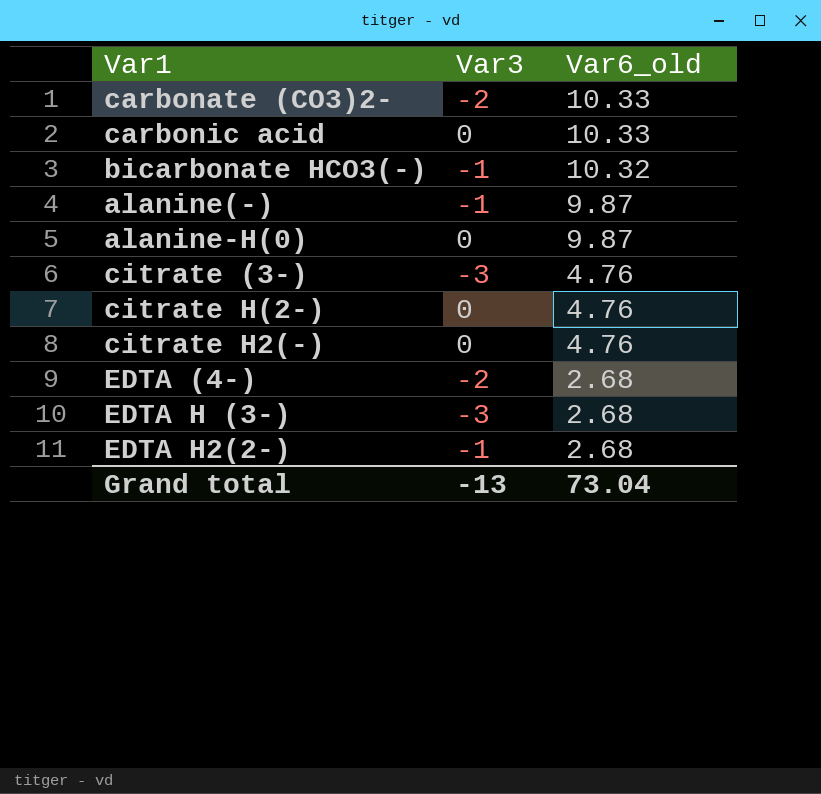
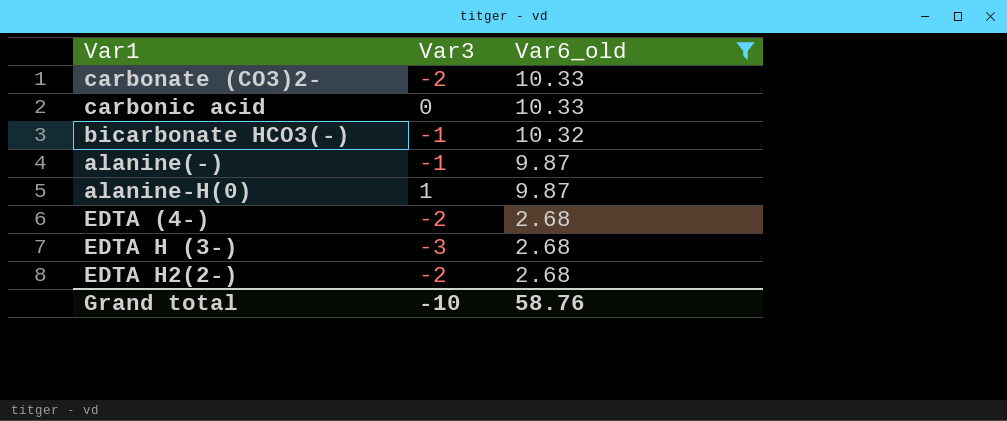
filter: none -> Var6_old != 4.76
alanine-H(0) | Var3: 0 -> 1
EDTA H2(2-) | Var3: -1 -> -2
Grand total | Var3: -13 -> -10
Grand total | Var6_old: 73.04 -> 58.76

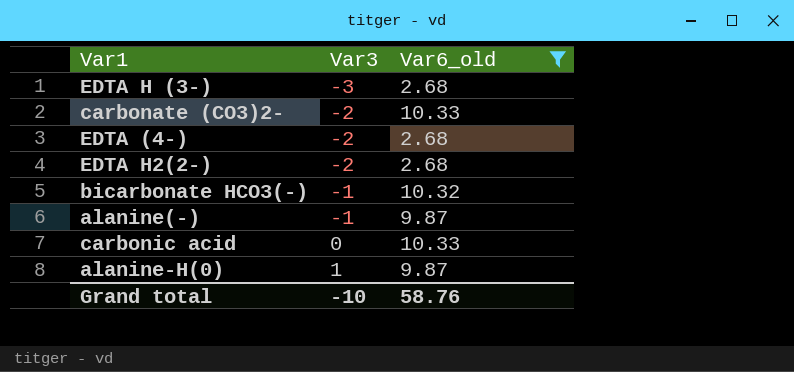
row order: Var6_old descending -> Var3 ascending

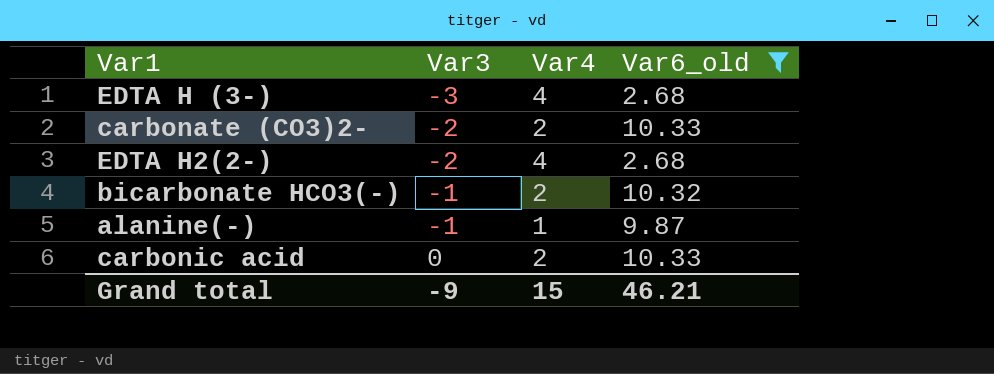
column Var4 | position: none -> 3
row EDTA (4-): -2 | 2.68 -> none
row alanine-H(0): 1 | 9.87 -> none
Grand total | Var3: -10 -> -9
Grand total | Var6_old: 58.76 -> 46.21

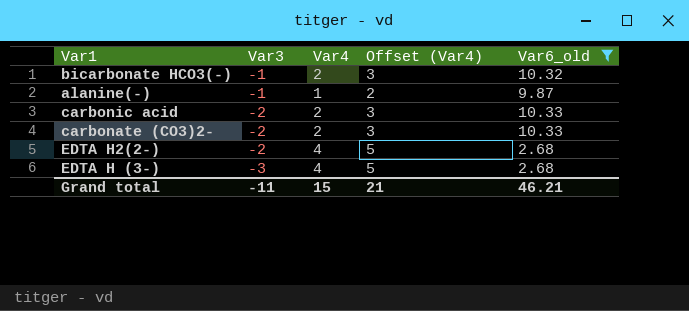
row order: Var3 ascending -> Var3 descending
column Offset (Var4) | formula: none -> [Var4] + 1
carbonic acid | Var3: 0 -> -2
Grand total | Var3: -9 -> -11

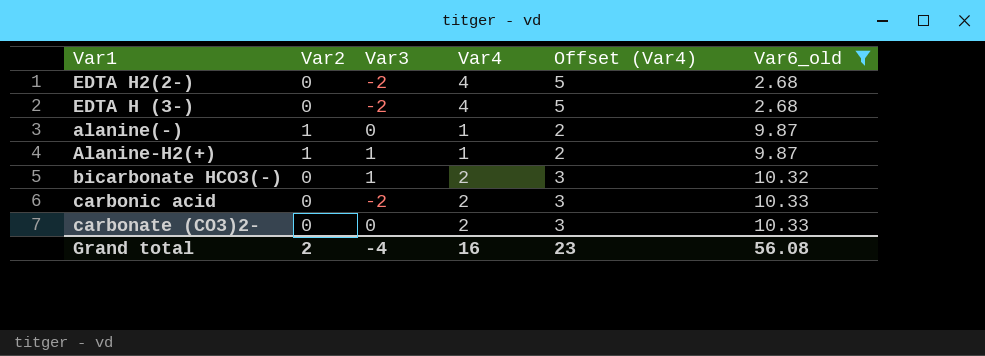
row order: Var3 descending -> Var6_old ascending
column Var2 | position: none -> 2
EDTA H (3-) | Var3: -3 -> -2
alanine(-) | Var3: -1 -> 0
row Alanine-H2(+): none -> 1 | 1 | 1 | 2 | 9.87
bicarbonate HCO3(-) | Var3: -1 -> 1
carbonate (CO3)2- | Var3: -2 -> 0
Grand total | Var3: -11 -> -4
Grand total | Var4: 15 -> 16
Grand total | Offset (Var4): 21 -> 23
Grand total | Var6_old: 46.21 -> 56.08

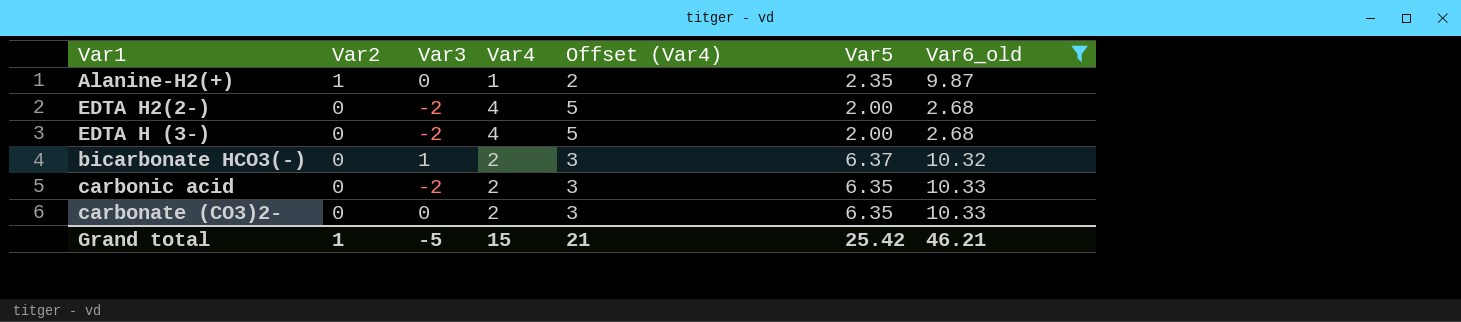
row order: Var6_old ascending -> Var2 descending
column Var5 | position: none -> 6
row alanine(-): 1 | 0 | 1 | 2 | 9.87 -> none
Alanine-H2(+) | Var3: 1 -> 0
Grand total | Var2: 2 -> 1
Grand total | Var3: -4 -> -5
Grand total | Var4: 16 -> 15
Grand total | Offset (Var4): 23 -> 21
Grand total | Var6_old: 56.08 -> 46.21

